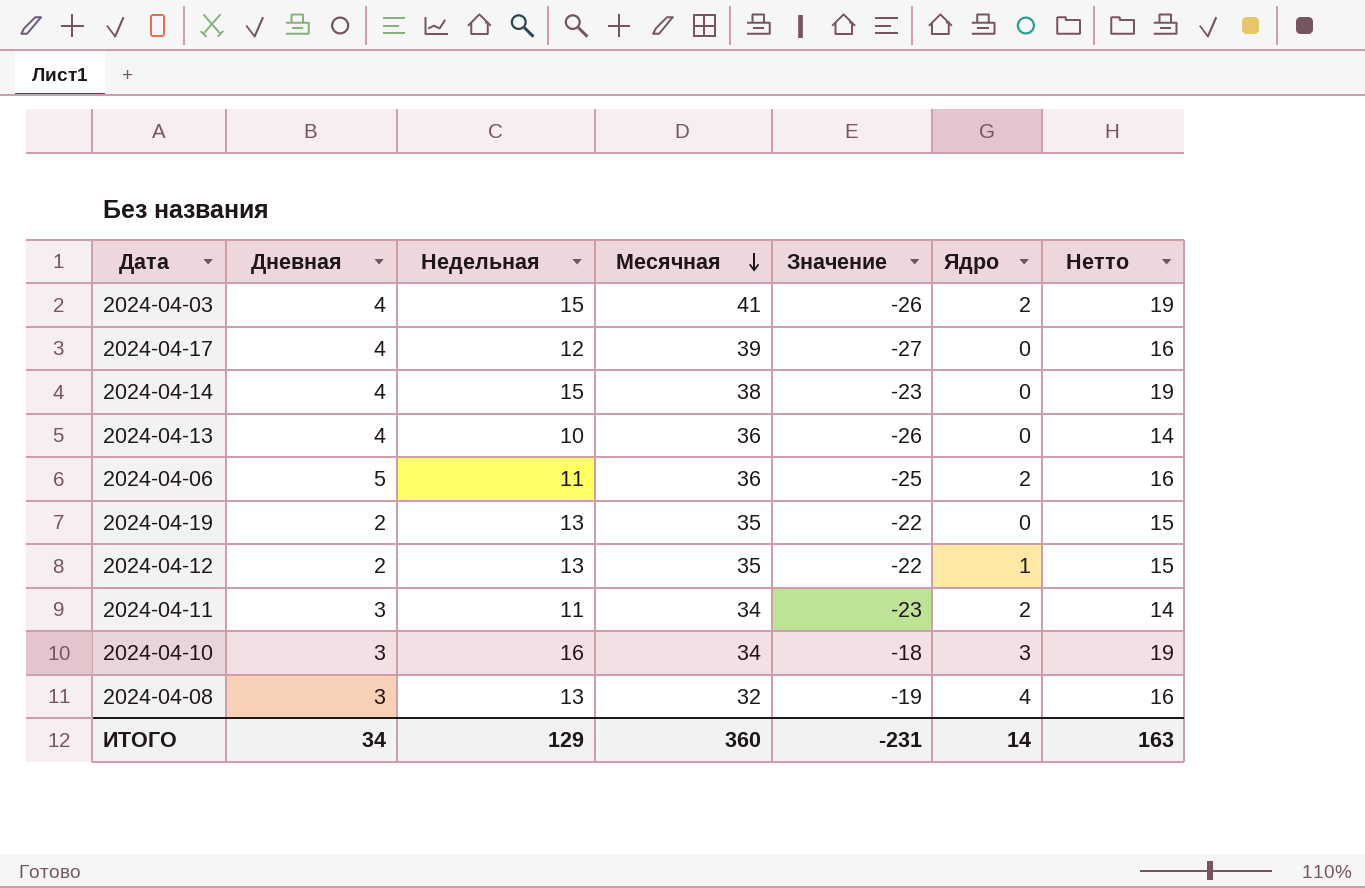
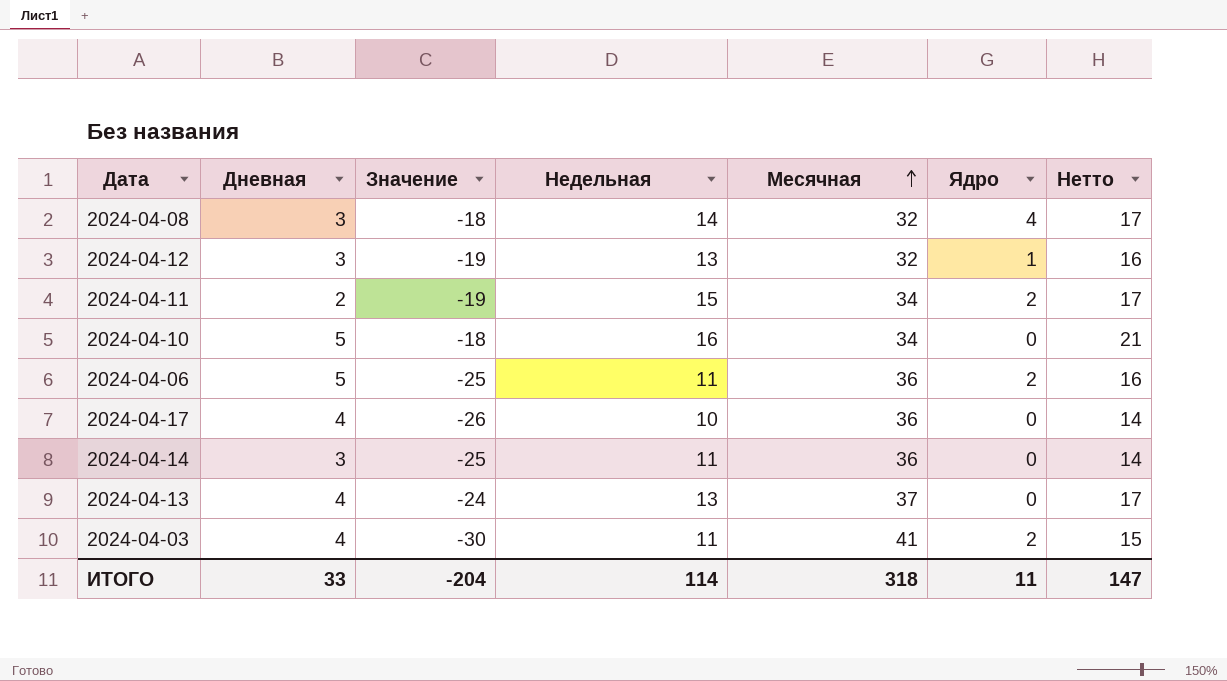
row order: Месячная descending -> Месячная ascending
column Значение | position: 5 -> 3
row 2024-04-19: 2 | 13 | 35 | -22 | 0 | 15 -> none
2024-04-08 | Значение: -19 -> -18
2024-04-08 | Недельная: 13 -> 14
2024-04-08 | Нетто: 16 -> 17
2024-04-12 | Дневная: 2 -> 3
2024-04-12 | Значение: -22 -> -19
2024-04-12 | Месячная: 35 -> 32
2024-04-12 | Нетто: 15 -> 16
2024-04-11 | Дневная: 3 -> 2
2024-04-11 | Значение: -23 -> -19
2024-04-11 | Недельная: 11 -> 15
2024-04-11 | Нетто: 14 -> 17
2024-04-10 | Дневная: 3 -> 5
2024-04-10 | Ядро: 3 -> 0
2024-04-10 | Нетто: 19 -> 21
2024-04-17 | Значение: -27 -> -26
2024-04-17 | Недельная: 12 -> 10
2024-04-17 | Месячная: 39 -> 36
2024-04-17 | Нетто: 16 -> 14
2024-04-14 | Дневная: 4 -> 3
2024-04-14 | Значение: -23 -> -25
2024-04-14 | Недельная: 15 -> 11
2024-04-14 | Месячная: 38 -> 36
2024-04-14 | Нетто: 19 -> 14
2024-04-13 | Значение: -26 -> -24
2024-04-13 | Недельная: 10 -> 13
2024-04-13 | Месячная: 36 -> 37
2024-04-13 | Нетто: 14 -> 17
2024-04-03 | Значение: -26 -> -30
2024-04-03 | Недельная: 15 -> 11
2024-04-03 | Нетто: 19 -> 15
ИТОГО | Дневная: 34 -> 33
ИТОГО | Значение: -231 -> -204
ИТОГО | Недельная: 129 -> 114
ИТОГО | Месячная: 360 -> 318
ИТОГО | Ядро: 14 -> 11
ИТОГО | Нетто: 163 -> 147

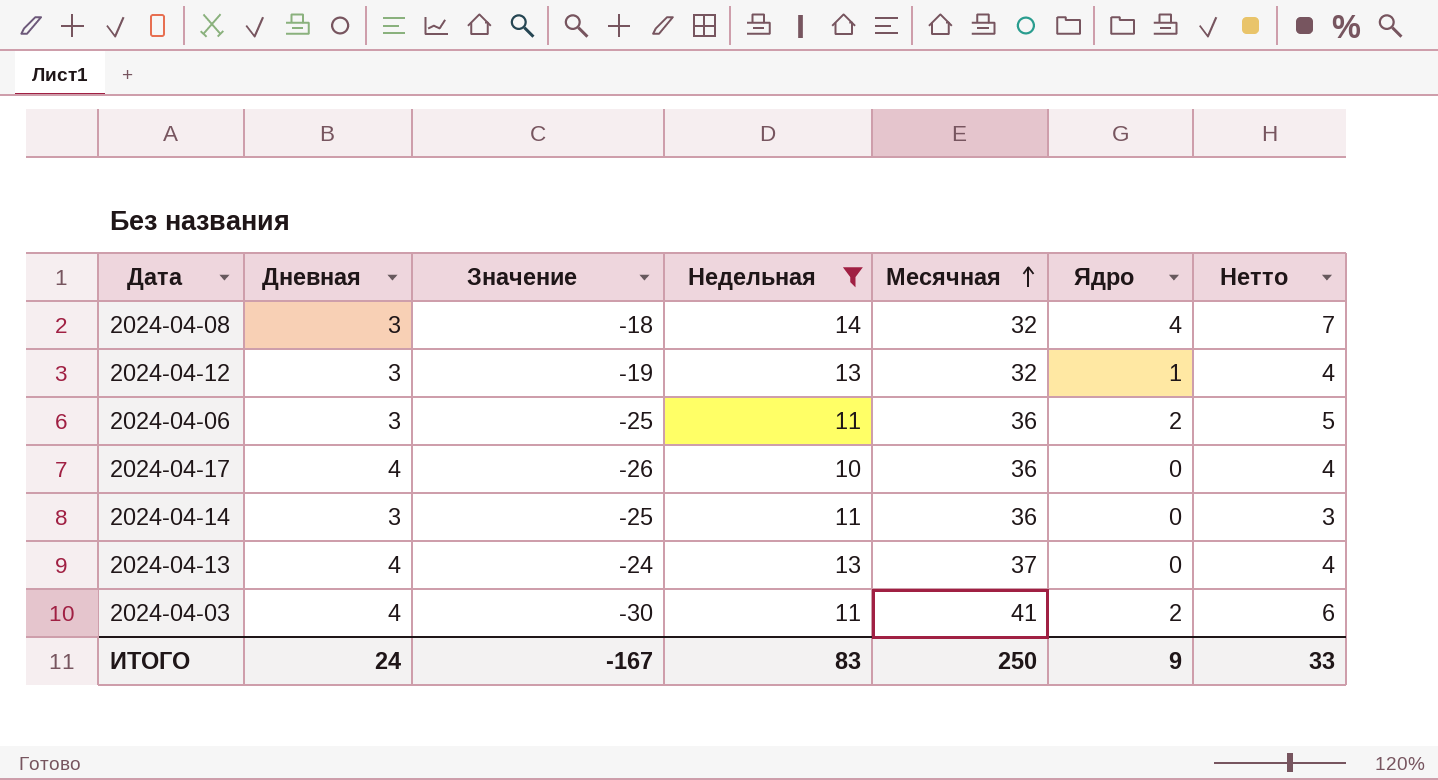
filter: none -> Недельная <= 14
column Нетто | formula: [Дневная] + [Недельная] -> [Дневная] + [Ядро]
2024-04-06 | Дневная: 5 -> 3
ИТОГО | Дневная: 33 -> 24
ИТОГО | Значение: -204 -> -167
ИТОГО | Недельная: 114 -> 83
ИТОГО | Месячная: 318 -> 250
ИТОГО | Ядро: 11 -> 9
ИТОГО | Нетто: 147 -> 33

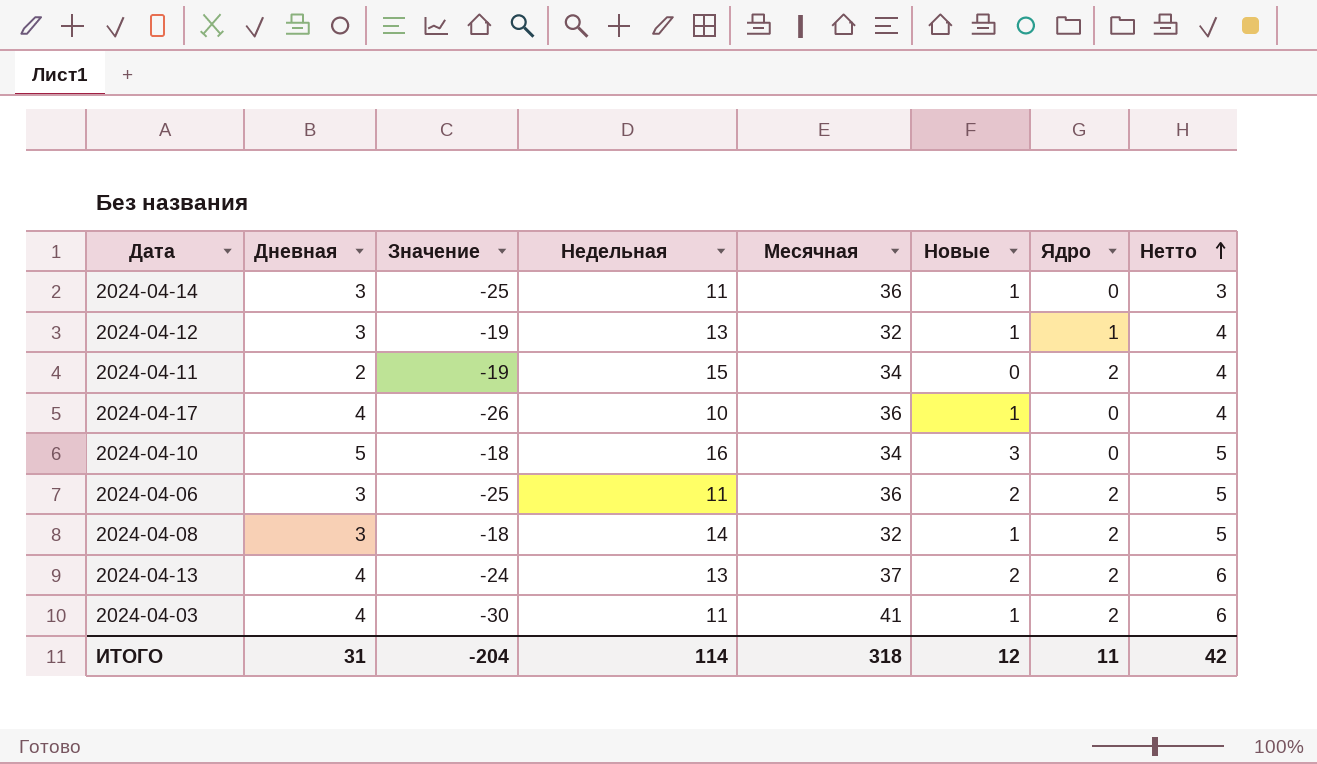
filter: Недельная <= 14 -> none
row order: Месячная ascending -> Нетто ascending
column Новые | position: none -> 6
2024-04-08 | Ядро: 4 -> 2
2024-04-08 | Нетто: 7 -> 5
2024-04-13 | Ядро: 0 -> 2
2024-04-13 | Нетто: 4 -> 6
ИТОГО | Дневная: 24 -> 31
ИТОГО | Значение: -167 -> -204
ИТОГО | Недельная: 83 -> 114
ИТОГО | Месячная: 250 -> 318
ИТОГО | Ядро: 9 -> 11
ИТОГО | Нетто: 33 -> 42

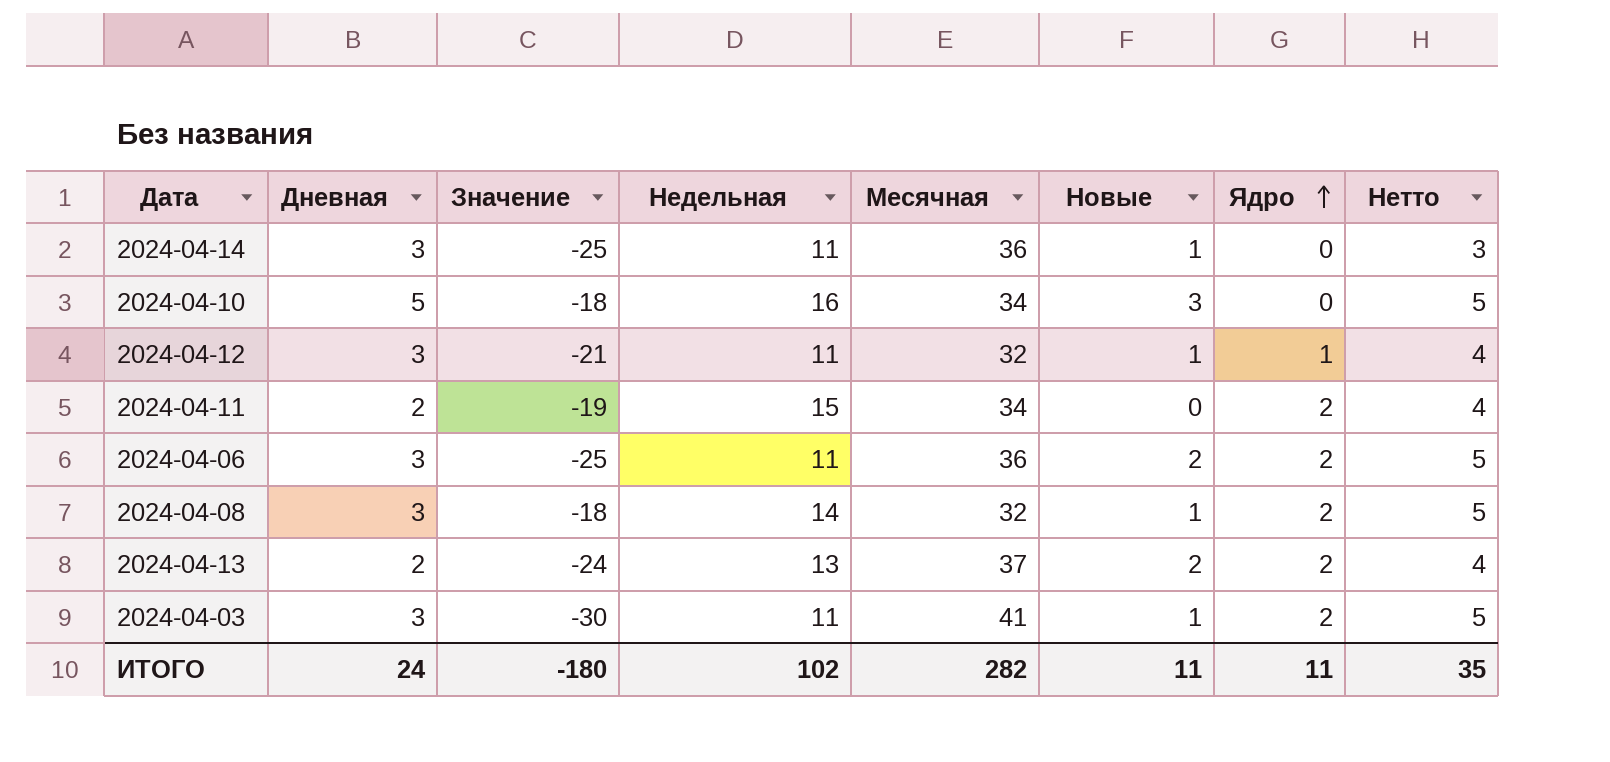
row order: Нетто ascending -> Ядро ascending
row 2024-04-17: 4 | -26 | 10 | 36 | 1 | 0 | 4 -> none
2024-04-12 | Значение: -19 -> -21
2024-04-12 | Недельная: 13 -> 11
2024-04-13 | Дневная: 4 -> 2
2024-04-13 | Нетто: 6 -> 4
2024-04-03 | Дневная: 4 -> 3
2024-04-03 | Нетто: 6 -> 5
ИТОГО | Дневная: 31 -> 24
ИТОГО | Значение: -204 -> -180
ИТОГО | Недельная: 114 -> 102
ИТОГО | Месячная: 318 -> 282
ИТОГО | Новые: 12 -> 11
ИТОГО | Нетто: 42 -> 35

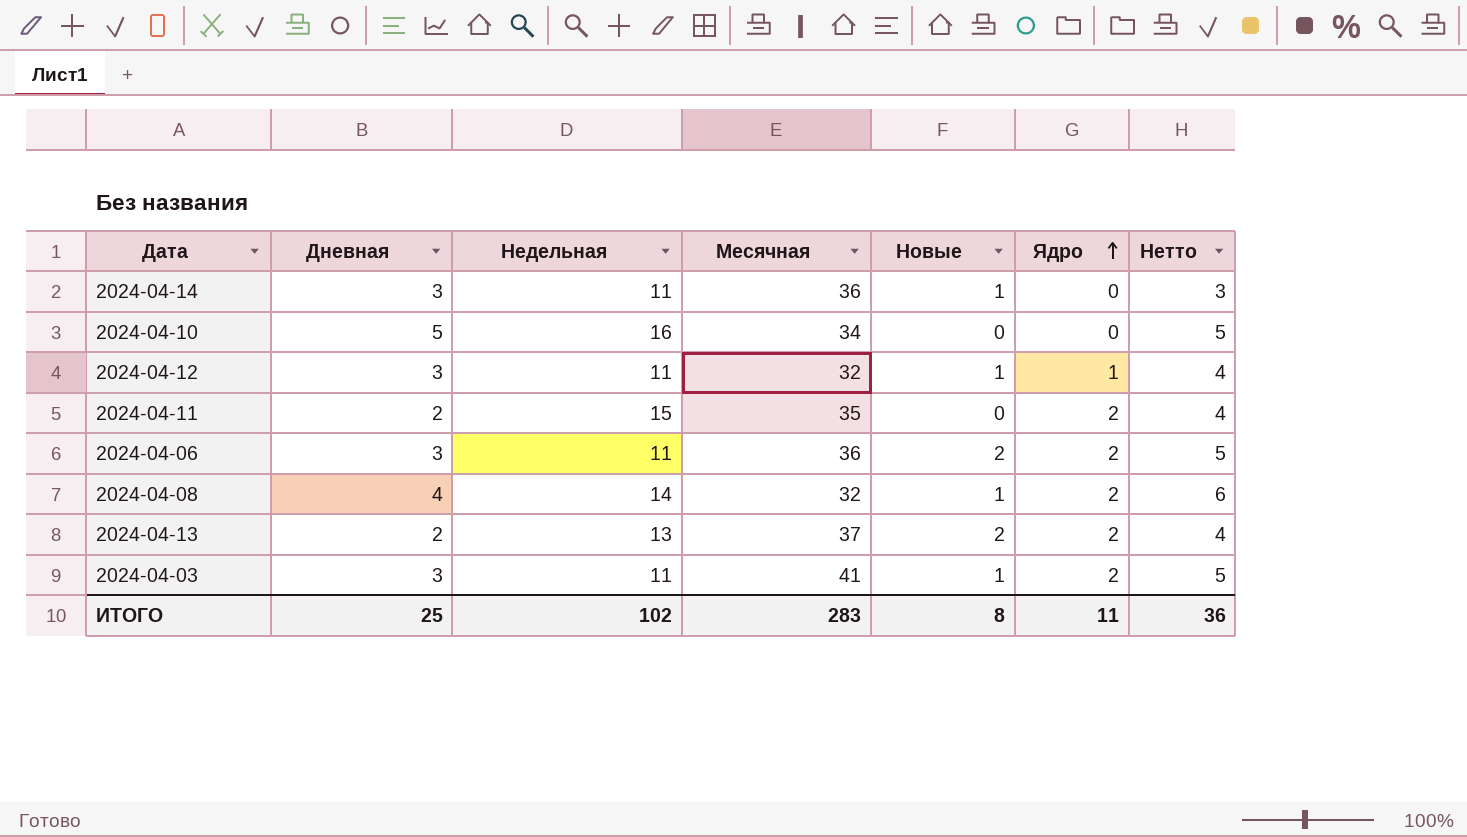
column Значение | formula: [Недельная] - [Месячная] -> none
2024-04-10 | Новые: 3 -> 0
2024-04-11 | Месячная: 34 -> 35
2024-04-08 | Дневная: 3 -> 4
2024-04-08 | Нетто: 5 -> 6
ИТОГО | Дневная: 24 -> 25
ИТОГО | Месячная: 282 -> 283
ИТОГО | Новые: 11 -> 8
ИТОГО | Нетто: 35 -> 36

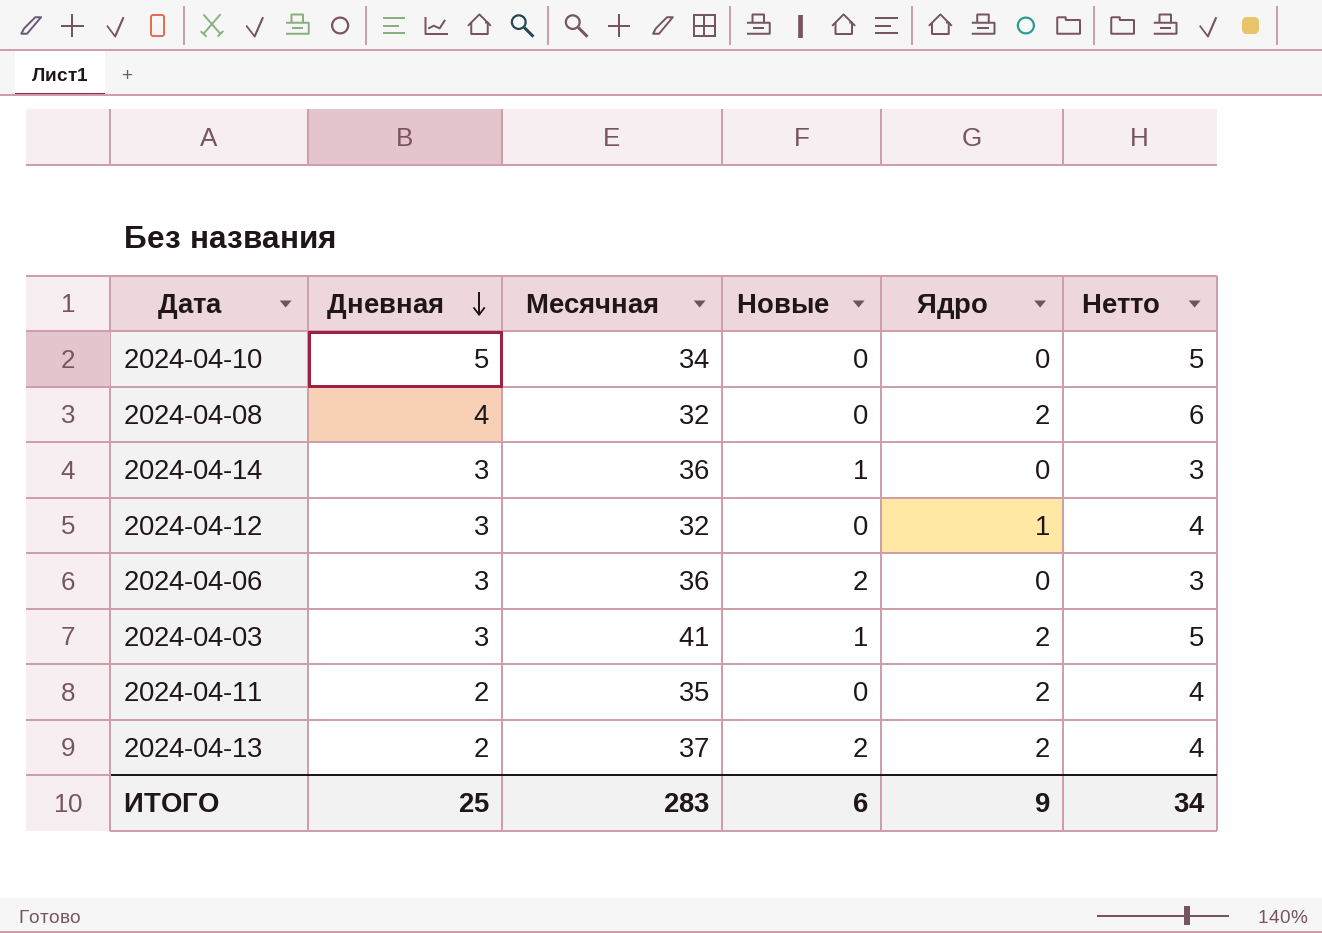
row order: Ядро ascending -> Дневная descending
column Недельная | position: 3 -> none
2024-04-08 | Новые: 1 -> 0
2024-04-12 | Новые: 1 -> 0
2024-04-06 | Ядро: 2 -> 0
2024-04-06 | Нетто: 5 -> 3
ИТОГО | Новые: 8 -> 6
ИТОГО | Ядро: 11 -> 9
ИТОГО | Нетто: 36 -> 34

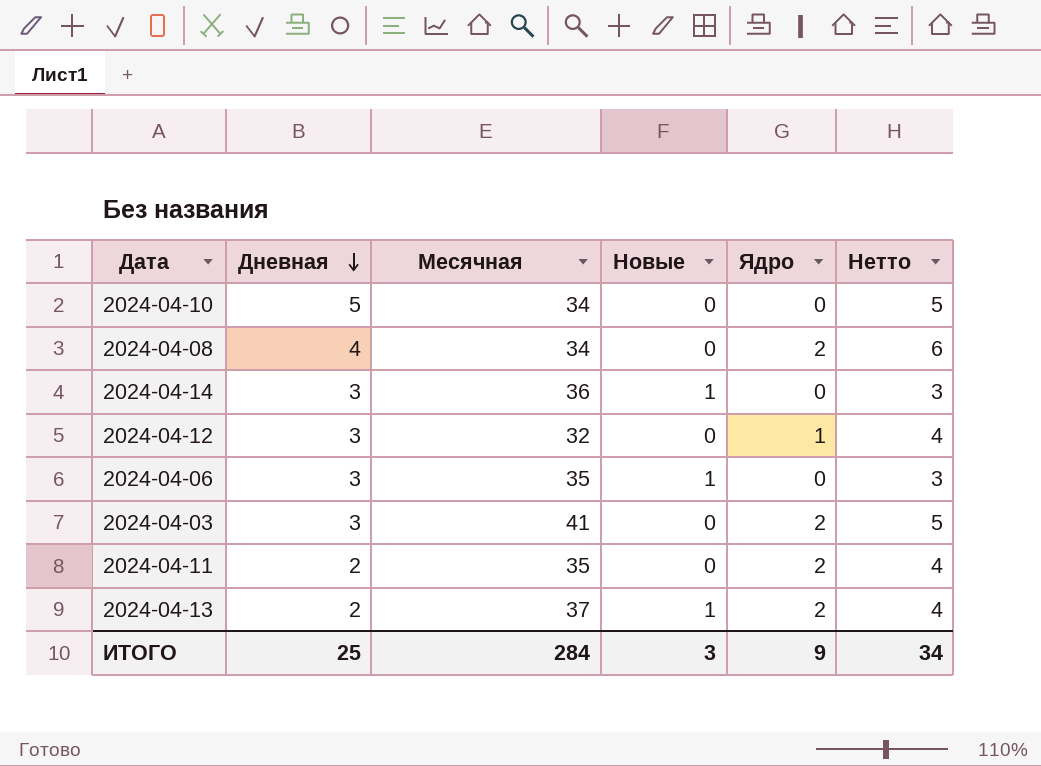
2024-04-08 | Месячная: 32 -> 34
2024-04-06 | Месячная: 36 -> 35
2024-04-06 | Новые: 2 -> 1
2024-04-03 | Новые: 1 -> 0
2024-04-13 | Новые: 2 -> 1
ИТОГО | Месячная: 283 -> 284
ИТОГО | Новые: 6 -> 3

